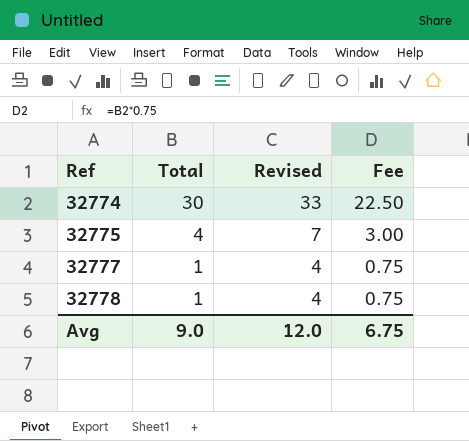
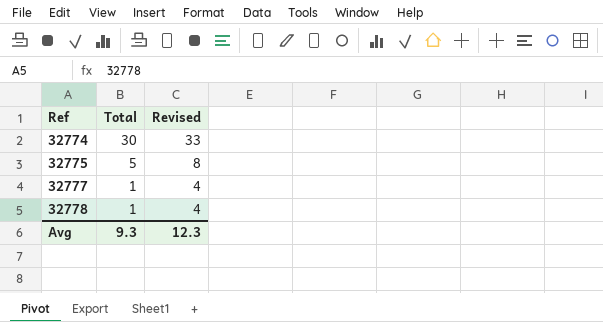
column Fee | formula: [Total] * 0.75 -> none
32775 | Total: 4 -> 5
32775 | Revised: 7 -> 8
Avg | Total: 9.0 -> 9.3
Avg | Revised: 12.0 -> 12.3

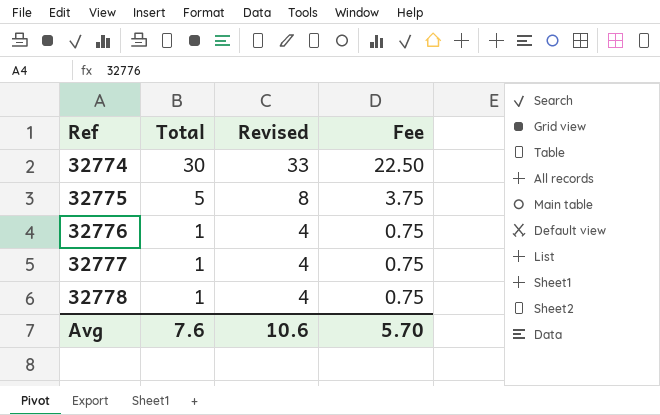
column Fee | formula: none -> [Total] * 0.75
row 32776: none -> 1 | 4 | 0.75
Avg | Total: 9.3 -> 7.6
Avg | Revised: 12.3 -> 10.6

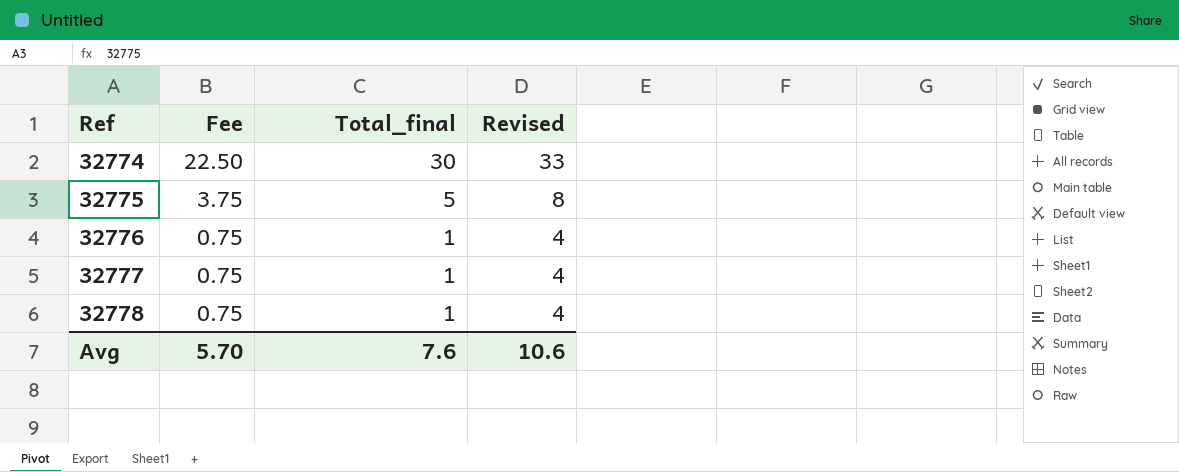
column Fee | position: 4 -> 2
column name: Total -> Total_final

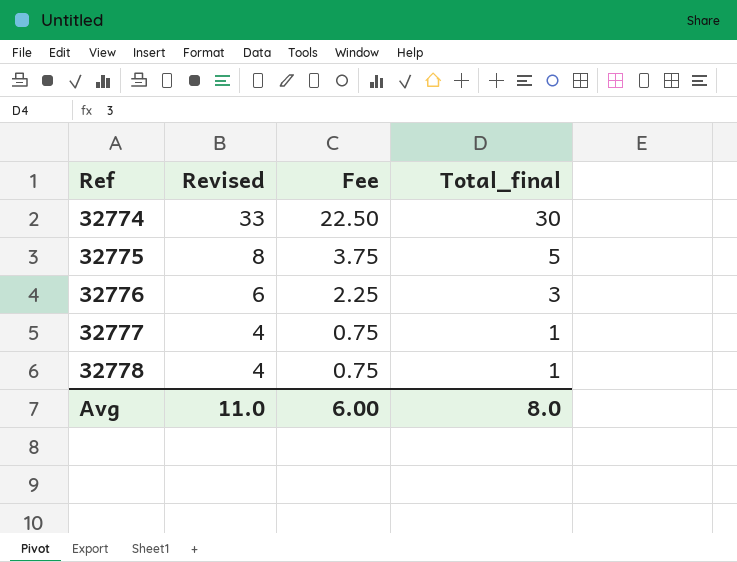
column Revised | position: 4 -> 2
32776 | Revised: 4 -> 6
32776 | Fee: 0.75 -> 2.25
32776 | Total_final: 1 -> 3
Avg | Revised: 10.6 -> 11.0
Avg | Fee: 5.70 -> 6.00
Avg | Total_final: 7.6 -> 8.0

